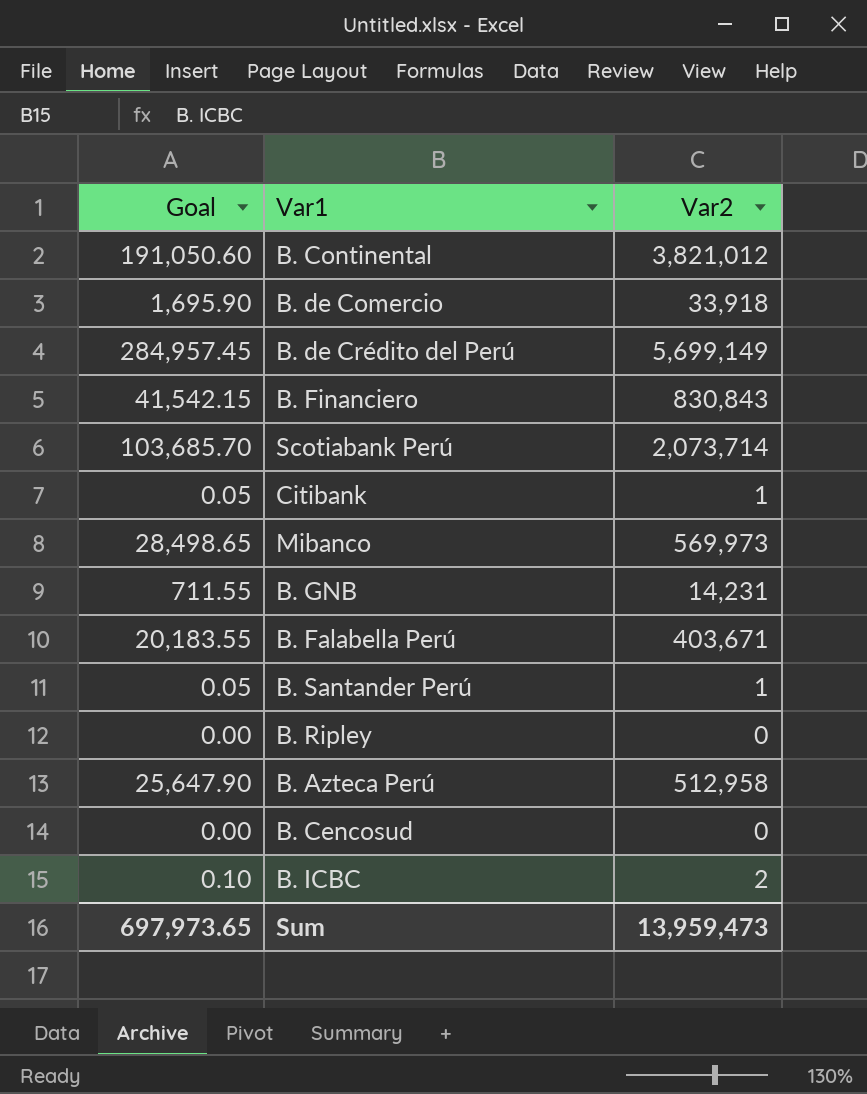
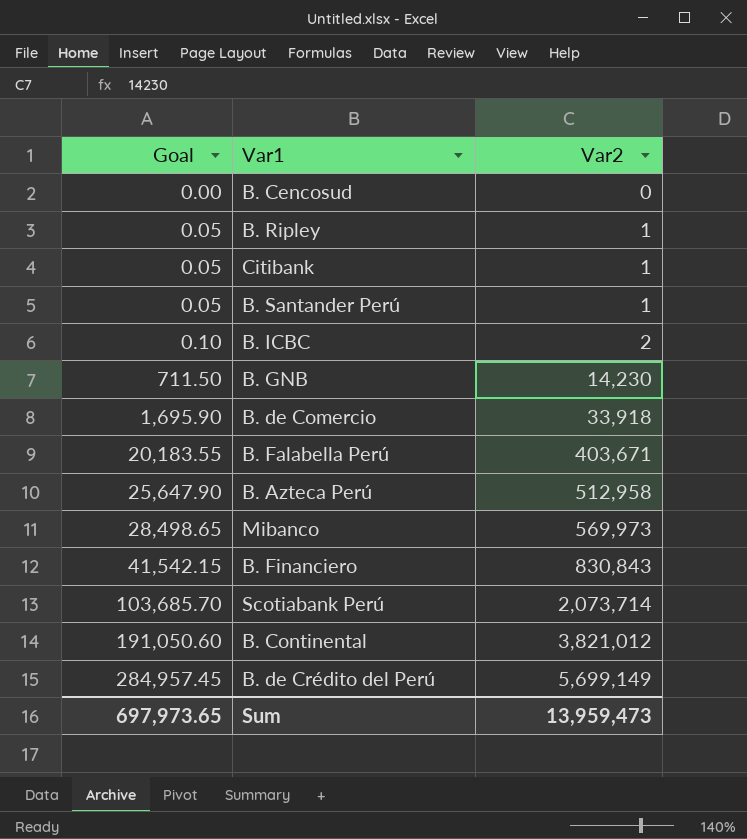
row order: none -> Goal ascending
B. Ripley | Goal: 0.00 -> 0.05
B. Ripley | Var2: 0 -> 1
B. GNB | Goal: 711.55 -> 711.50
B. GNB | Var2: 14,231 -> 14,230

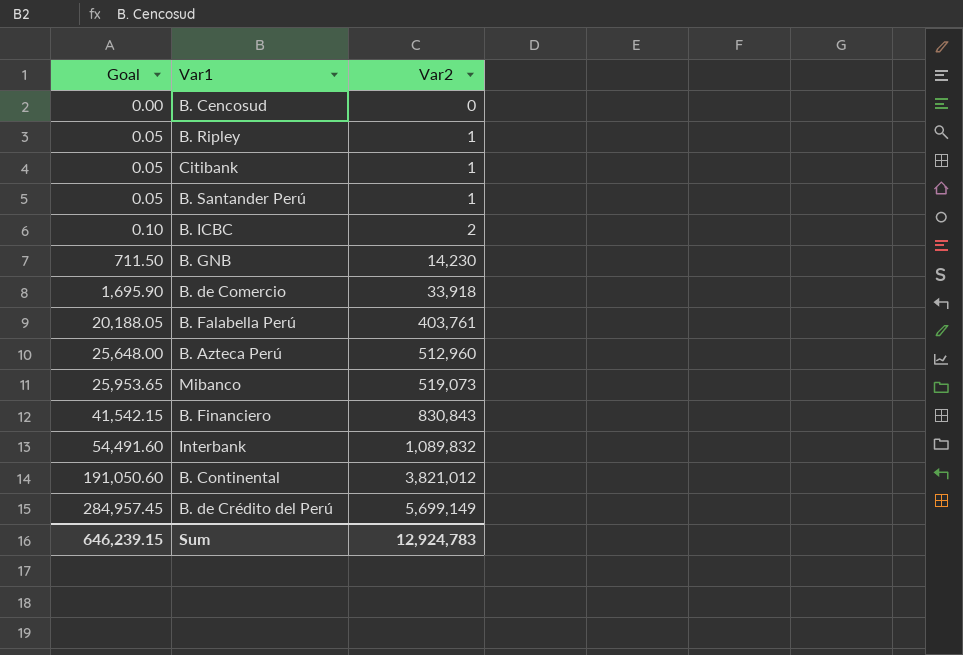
row Scotiabank Perú: 103,685.70 | 2,073,714 -> none
B. Falabella Perú | Goal: 20,183.55 -> 20,188.05
B. Falabella Perú | Var2: 403,671 -> 403,761
B. Azteca Perú | Goal: 25,647.90 -> 25,648.00
B. Azteca Perú | Var2: 512,958 -> 512,960
Mibanco | Goal: 28,498.65 -> 25,953.65
Mibanco | Var2: 569,973 -> 519,073
row Interbank: none -> 54,491.60 | 1,089,832
Sum | Goal: 697,973.65 -> 646,239.15
Sum | Var2: 13,959,473 -> 12,924,783

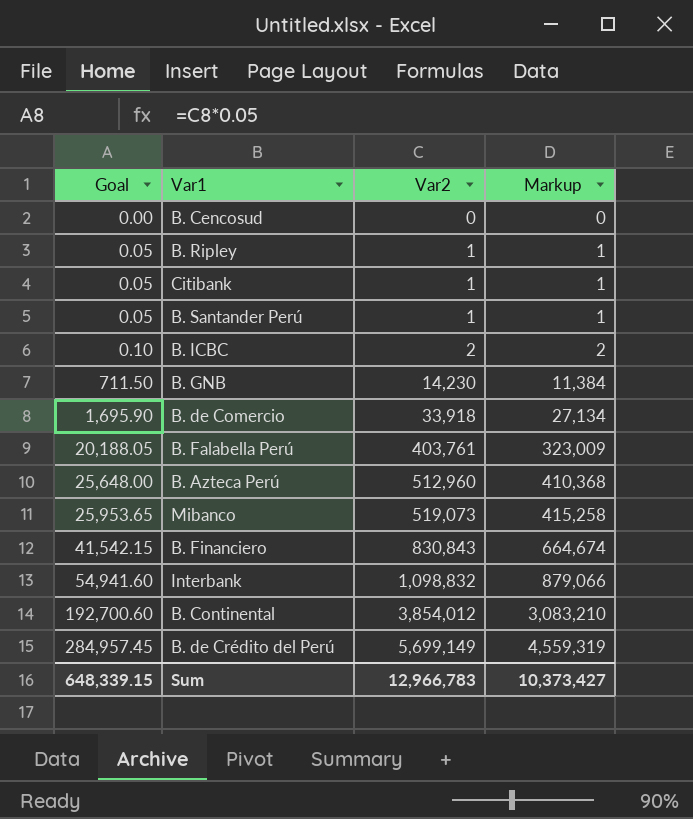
column Markup | formula: none -> [Var2] * 0.8
Interbank | Goal: 54,491.60 -> 54,941.60
Interbank | Var2: 1,089,832 -> 1,098,832
B. Continental | Goal: 191,050.60 -> 192,700.60
B. Continental | Var2: 3,821,012 -> 3,854,012
Sum | Goal: 646,239.15 -> 648,339.15
Sum | Var2: 12,924,783 -> 12,966,783

